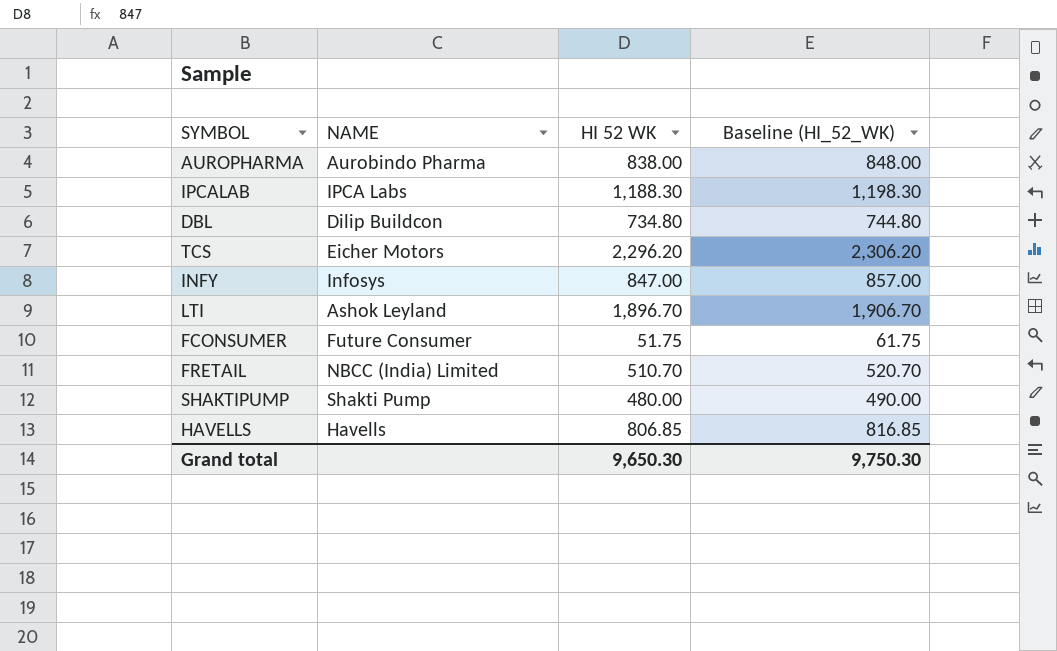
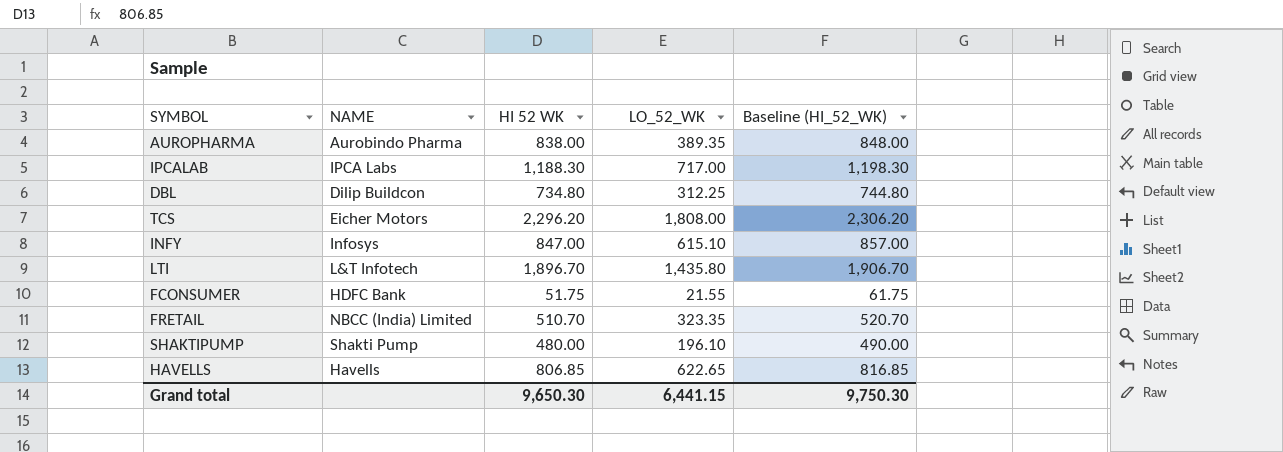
column LO_52_WK | position: none -> 4
LTI | NAME: Ashok Leyland -> L&T Infotech
FCONSUMER | NAME: Future Consumer -> HDFC Bank

